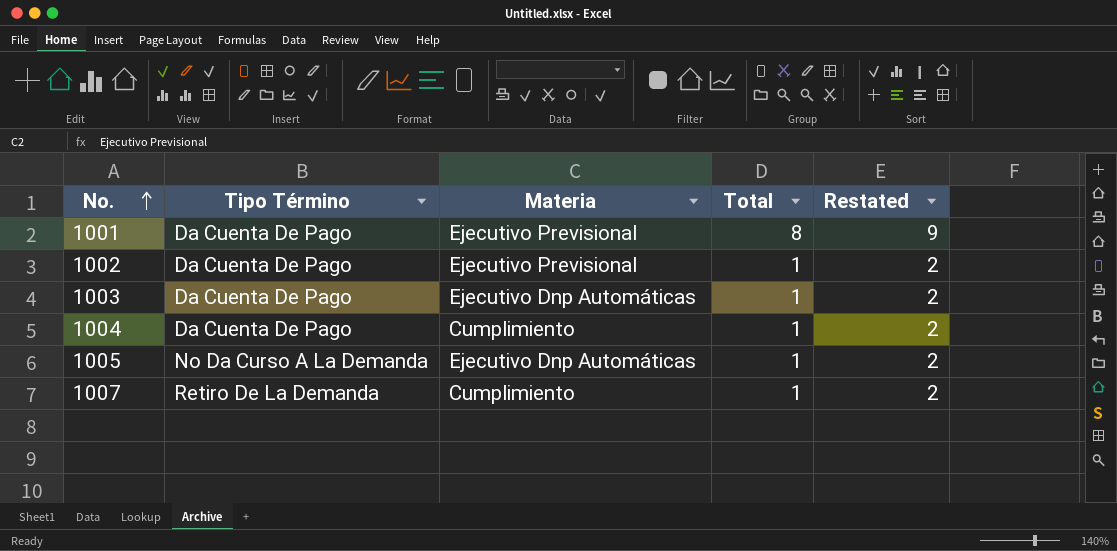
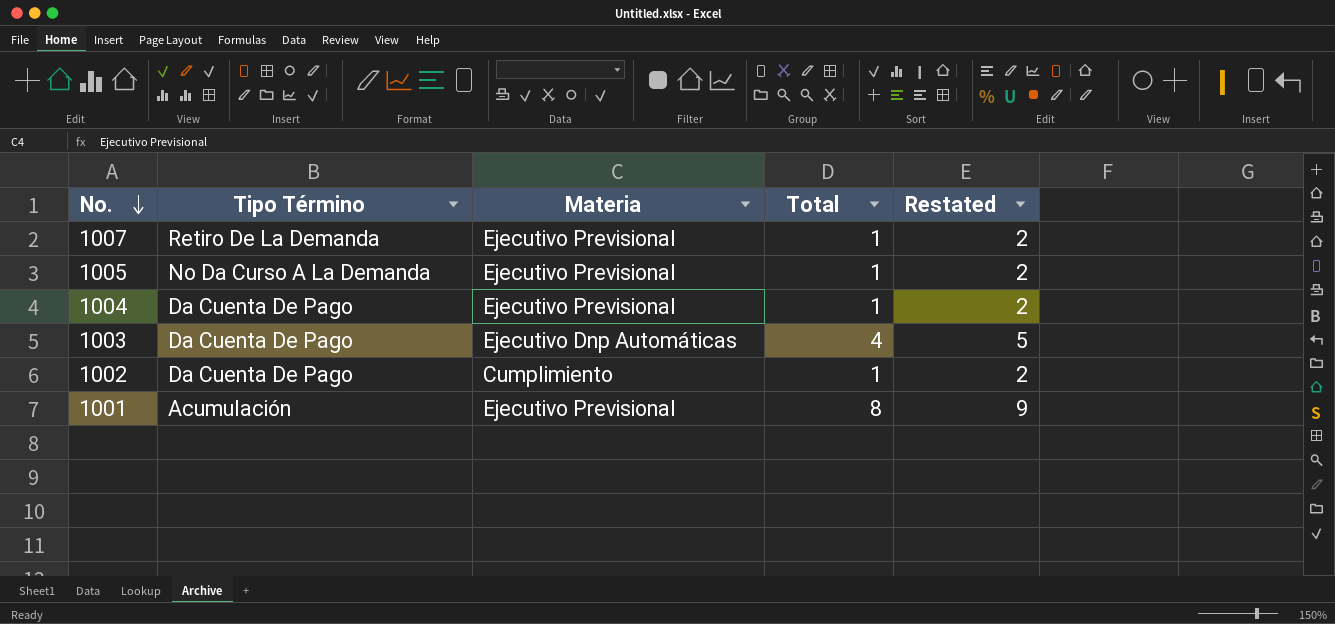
row order: No. ascending -> No. descending
1007 | Materia: Cumplimiento -> Ejecutivo Previsional
1005 | Materia: Ejecutivo Dnp Automáticas -> Ejecutivo Previsional
1004 | Materia: Cumplimiento -> Ejecutivo Previsional
1003 | Total: 1 -> 4
1003 | Restated: 2 -> 5
1002 | Materia: Ejecutivo Previsional -> Cumplimiento
1001 | Tipo Término: Da Cuenta De Pago -> Acumulación

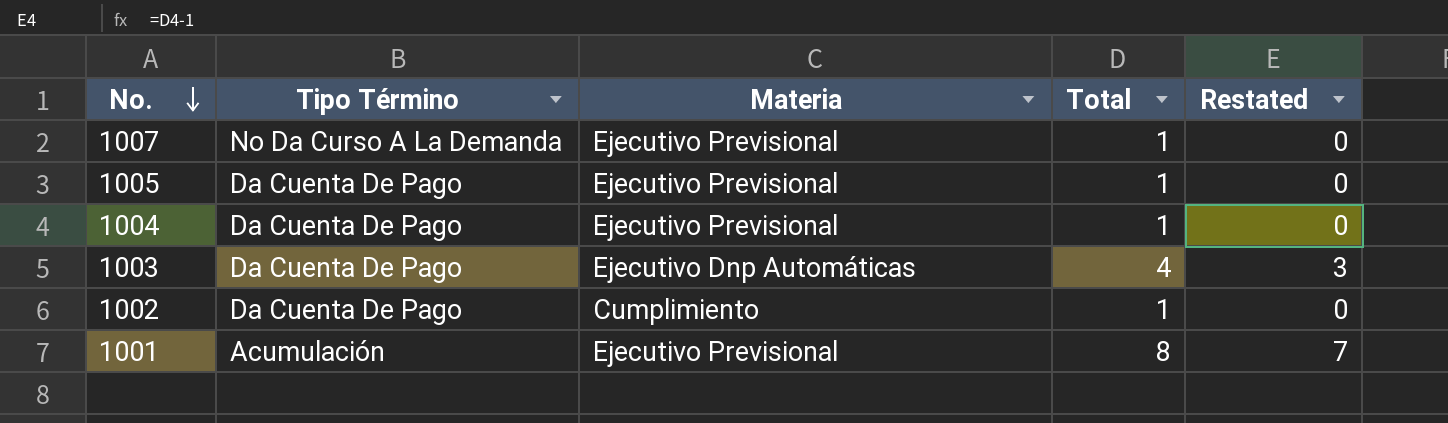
column Restated | formula: [Total] + 1 -> [Total] - 1
1007 | Tipo Término: Retiro De La Demanda -> No Da Curso A La Demanda
1005 | Tipo Término: No Da Curso A La Demanda -> Da Cuenta De Pago

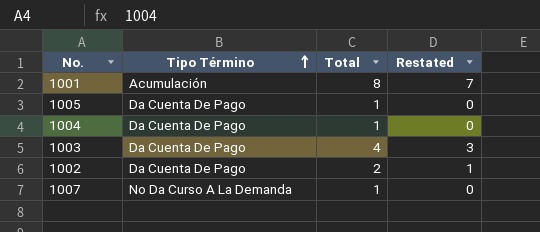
row order: No. descending -> Tipo Término ascending
column Materia | position: 3 -> none
1002 | Total: 1 -> 2
1002 | Restated: 0 -> 1

